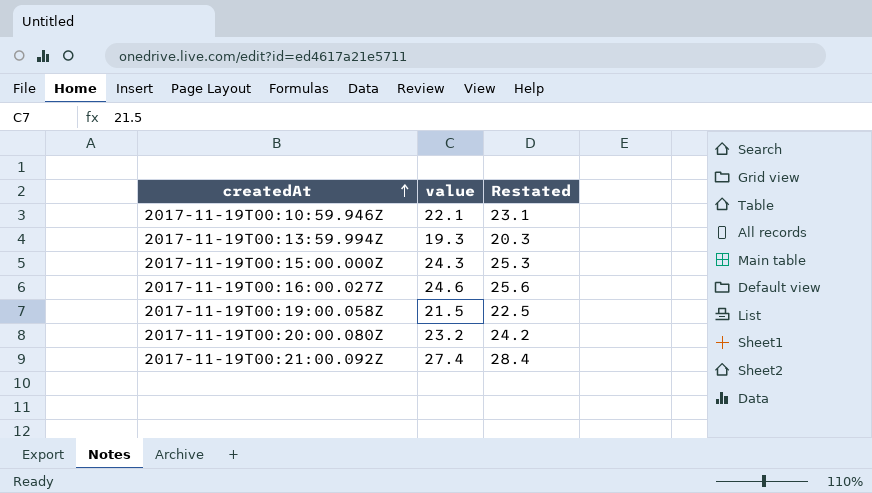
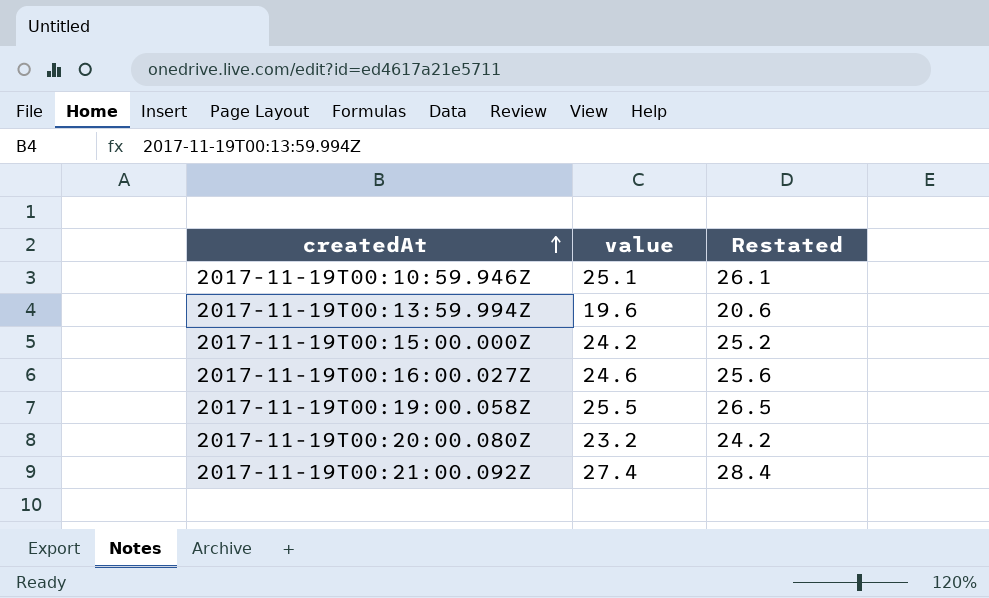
2017-11-19T00:10:59.946Z | value: 22.1 -> 25.1
2017-11-19T00:10:59.946Z | Restated: 23.1 -> 26.1
2017-11-19T00:13:59.994Z | value: 19.3 -> 19.6
2017-11-19T00:13:59.994Z | Restated: 20.3 -> 20.6
2017-11-19T00:15:00.000Z | value: 24.3 -> 24.2
2017-11-19T00:15:00.000Z | Restated: 25.3 -> 25.2
2017-11-19T00:19:00.058Z | value: 21.5 -> 25.5
2017-11-19T00:19:00.058Z | Restated: 22.5 -> 26.5

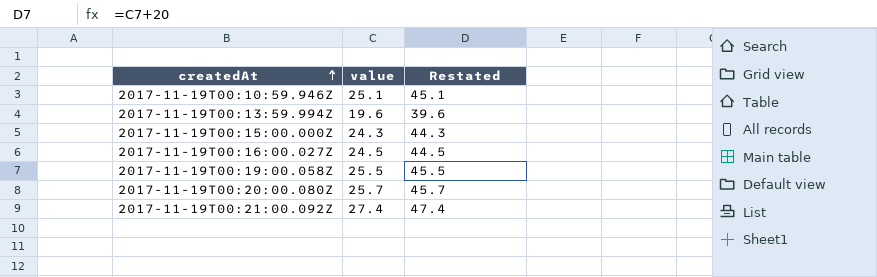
column Restated | formula: [value] + 1 -> [value] + 20
2017-11-19T00:15:00.000Z | value: 24.2 -> 24.3
2017-11-19T00:16:00.027Z | value: 24.6 -> 24.5
2017-11-19T00:20:00.080Z | value: 23.2 -> 25.7

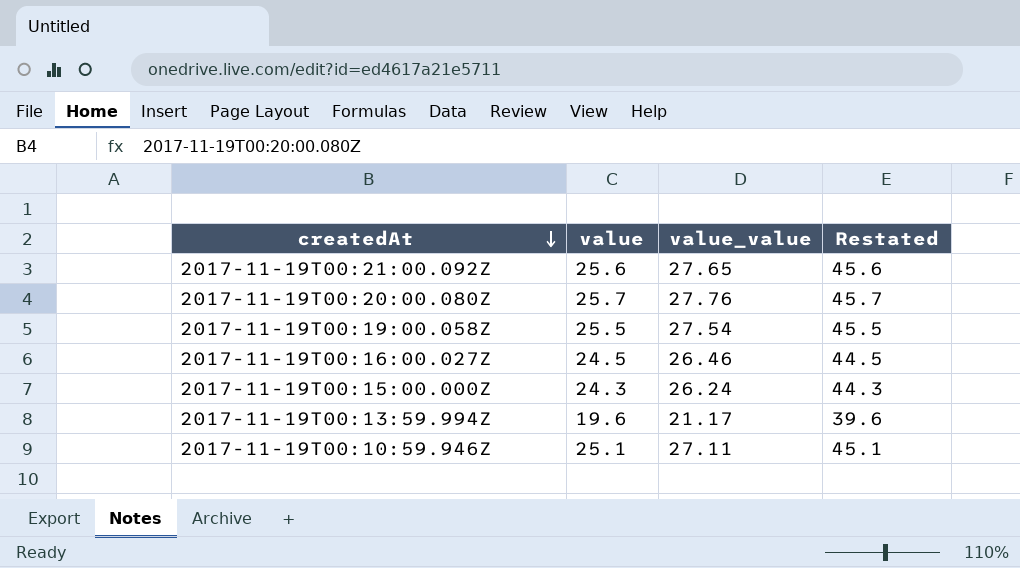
row order: createdAt ascending -> createdAt descending
column value_value | formula: none -> [value] * 1.08
2017-11-19T00:21:00.092Z | value: 27.4 -> 25.6
2017-11-19T00:21:00.092Z | Restated: 47.4 -> 45.6

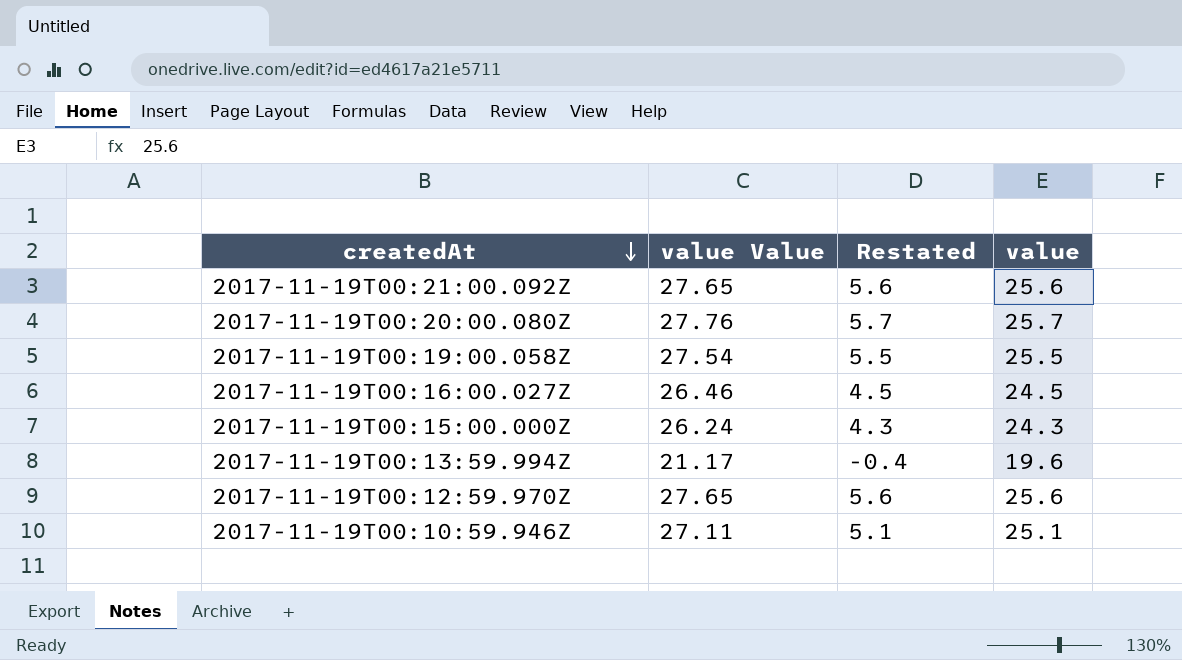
column name: value_value -> value Value
column Restated | formula: [value] + 20 -> [value] - 20
column value | position: 2 -> 4
row 2017-11-19T00:12:59.970Z: none -> 27.65 | 5.6 | 25.6

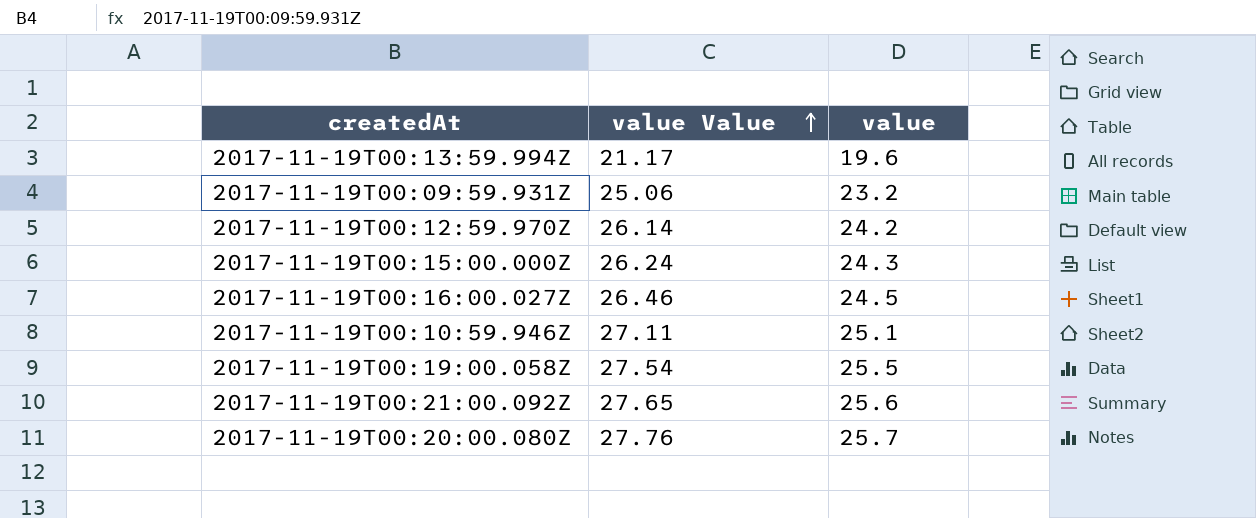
row order: createdAt descending -> value Value ascending
column Restated | formula: [value] - 20 -> none
row 2017-11-19T00:09:59.931Z: none -> 25.06 | 23.2
2017-11-19T00:12:59.970Z | value Value: 27.65 -> 26.14
2017-11-19T00:12:59.970Z | value: 25.6 -> 24.2

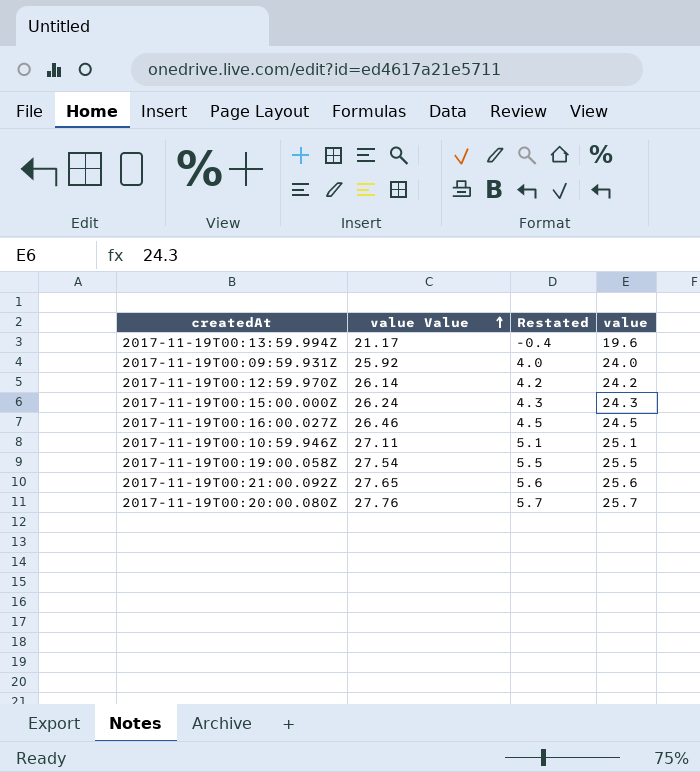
column Restated | formula: none -> [value] - 20
2017-11-19T00:09:59.931Z | value Value: 25.06 -> 25.92
2017-11-19T00:09:59.931Z | value: 23.2 -> 24.0

